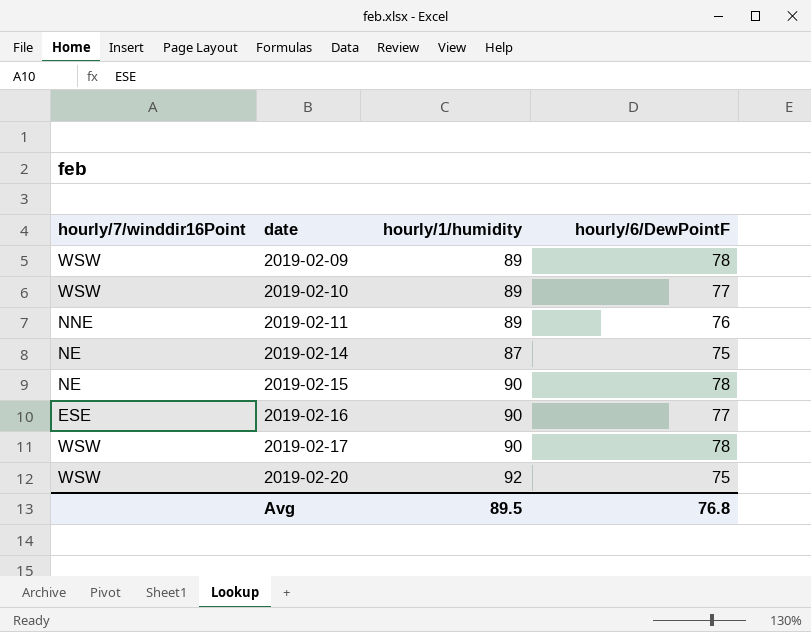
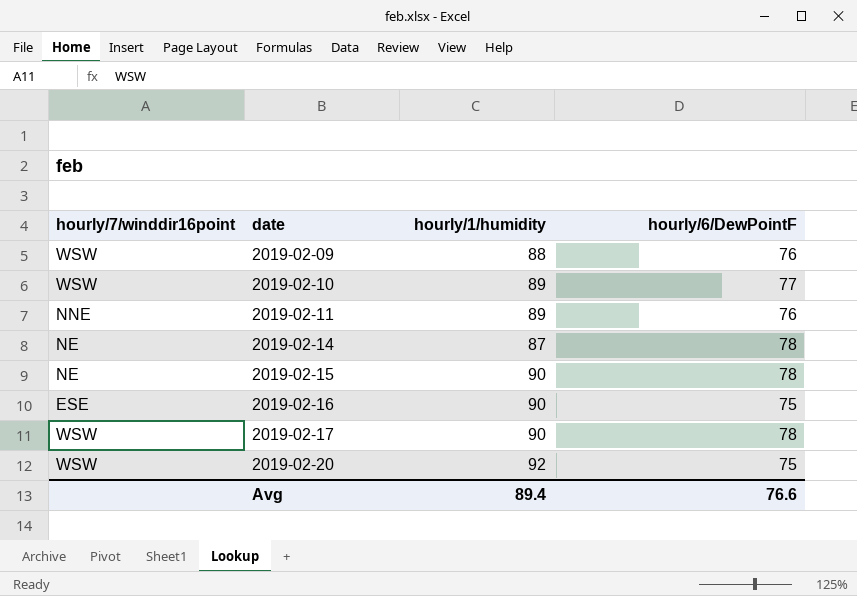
column name: hourly/7/winddir16Point -> hourly/7/winddir16point
2019-02-09 | hourly/1/humidity: 89 -> 88
2019-02-09 | hourly/6/DewPointF: 78 -> 76
2019-02-14 | hourly/6/DewPointF: 75 -> 78
2019-02-16 | hourly/6/DewPointF: 77 -> 75
Avg | hourly/1/humidity: 89.5 -> 89.4
Avg | hourly/6/DewPointF: 76.8 -> 76.6

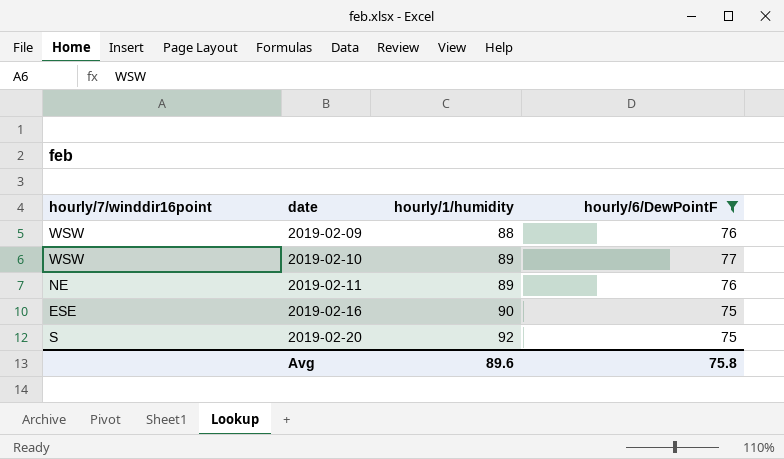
filter: none -> hourly/6/DewPointF != 78
2019-02-11 | hourly/7/winddir16point: NNE -> NE
2019-02-20 | hourly/7/winddir16point: WSW -> S
Avg | hourly/1/humidity: 89.4 -> 89.6
Avg | hourly/6/DewPointF: 76.6 -> 75.8

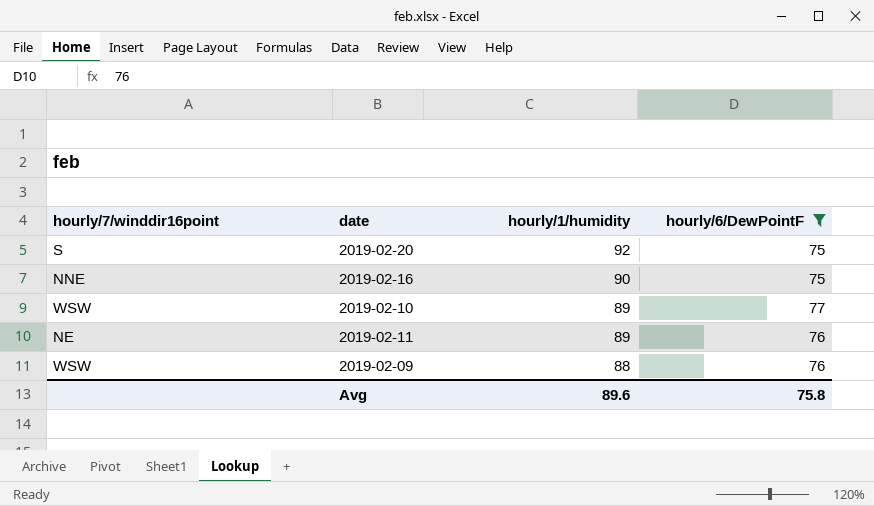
row order: date ascending -> hourly/1/humidity descending
2019-02-16 | hourly/7/winddir16point: ESE -> NNE

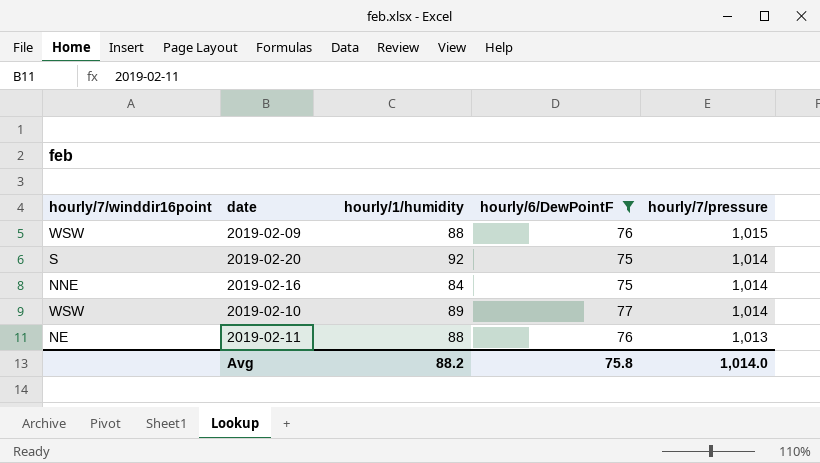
row order: hourly/1/humidity descending -> hourly/7/pressure descending
column hourly/7/pressure | position: none -> 5
2019-02-16 | hourly/1/humidity: 90 -> 84
2019-02-11 | hourly/1/humidity: 89 -> 88
Avg | hourly/1/humidity: 89.6 -> 88.2

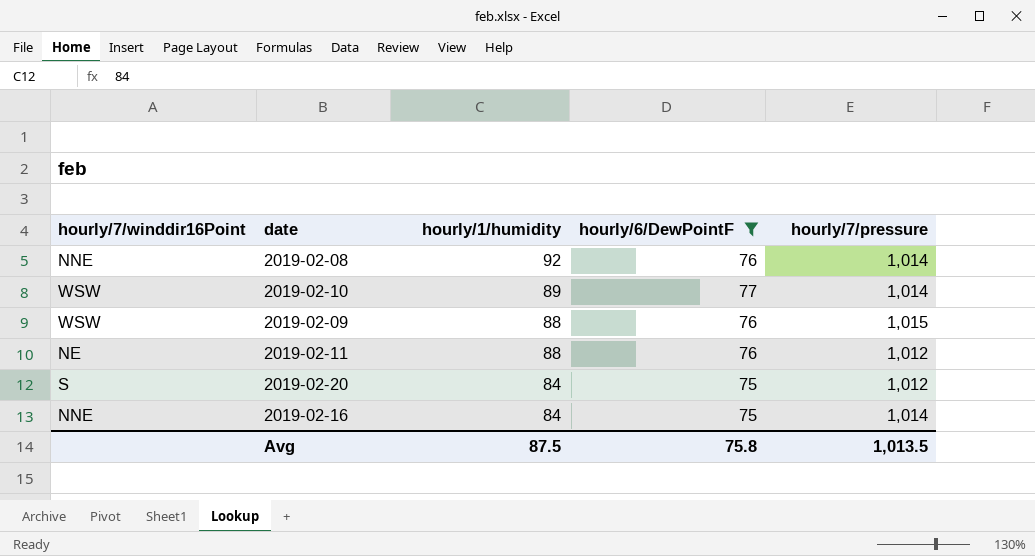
row order: hourly/7/pressure descending -> hourly/1/humidity descending
column name: hourly/7/winddir16point -> hourly/7/winddir16Point
row 2019-02-08: none -> NNE | 92 | 76 | 1,014
2019-02-11 | hourly/7/pressure: 1,013 -> 1,012
2019-02-20 | hourly/1/humidity: 92 -> 84
2019-02-20 | hourly/7/pressure: 1,014 -> 1,012
Avg | hourly/1/humidity: 88.2 -> 87.5
Avg | hourly/7/pressure: 1,014.0 -> 1,013.5

